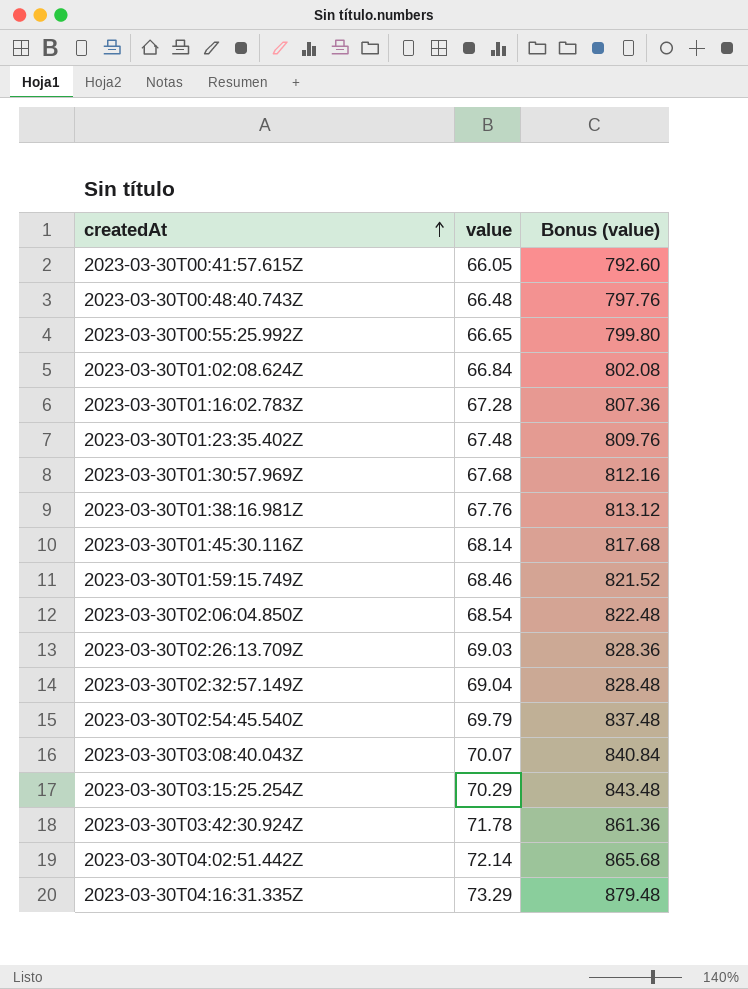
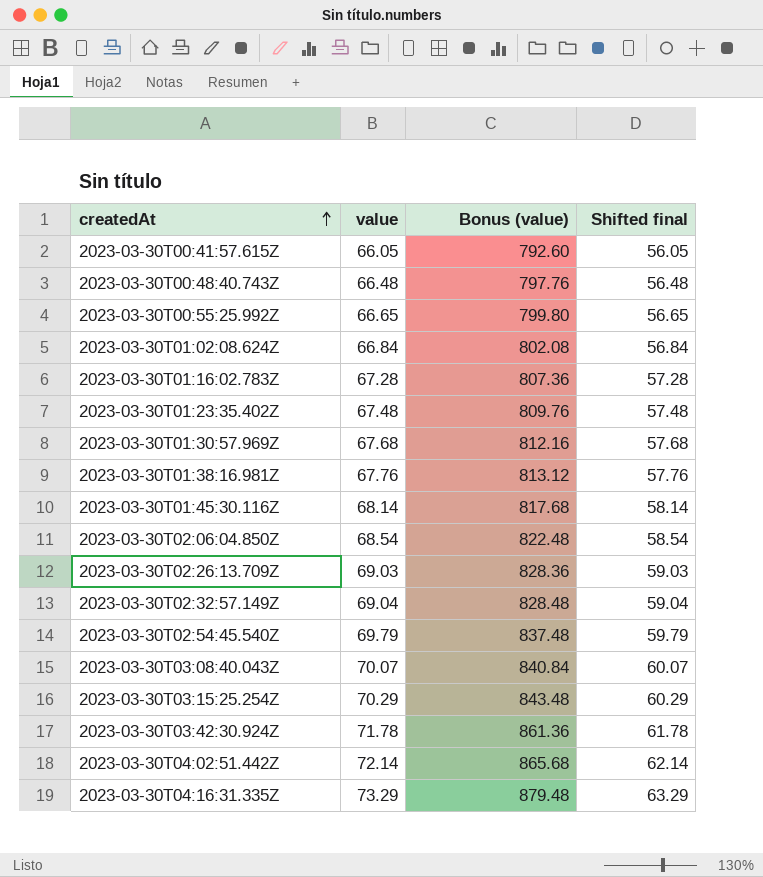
column Shifted final | formula: none -> [value] - 10
row 2023-03-30T01:59:15.749Z: 68.46 | 821.52 -> none

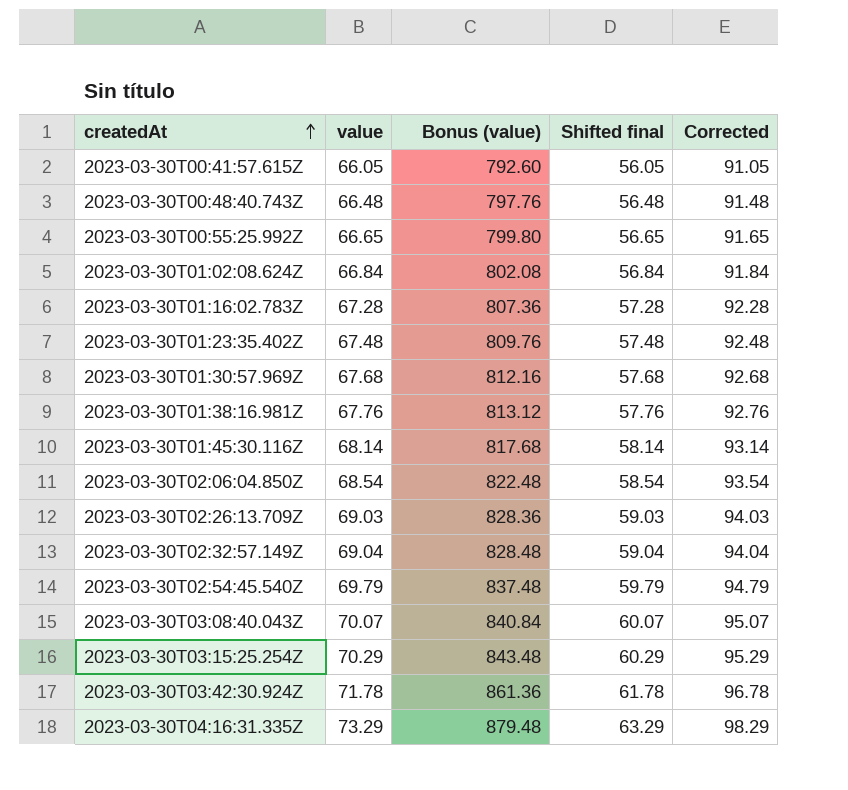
column Corrected | formula: none -> [value] + 25
row 2023-03-30T04:02:51.442Z: 72.14 | 865.68 | 62.14 -> none

